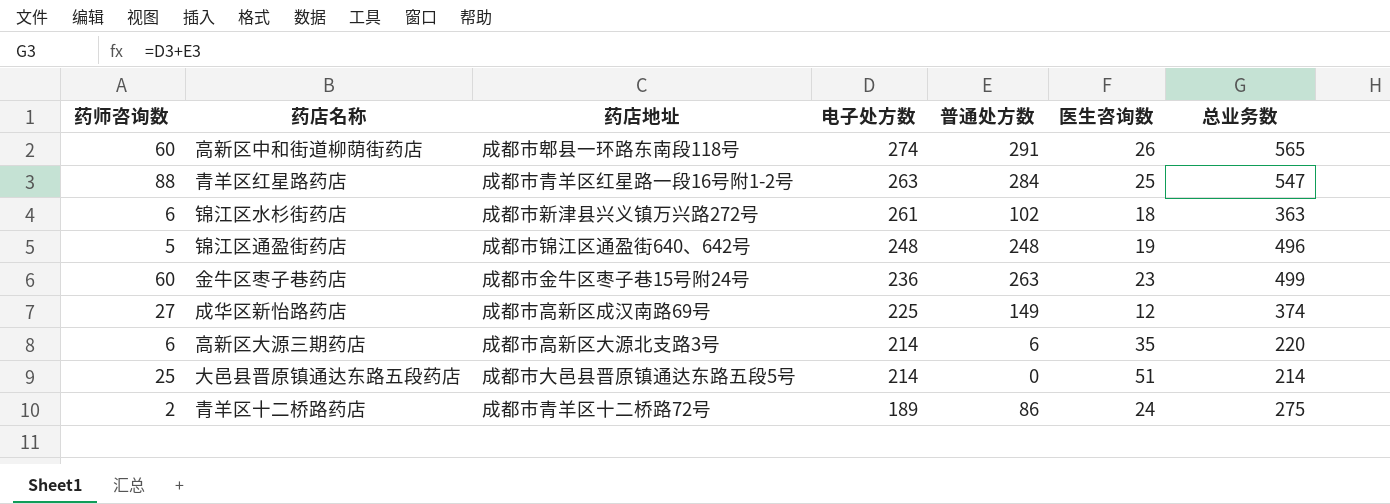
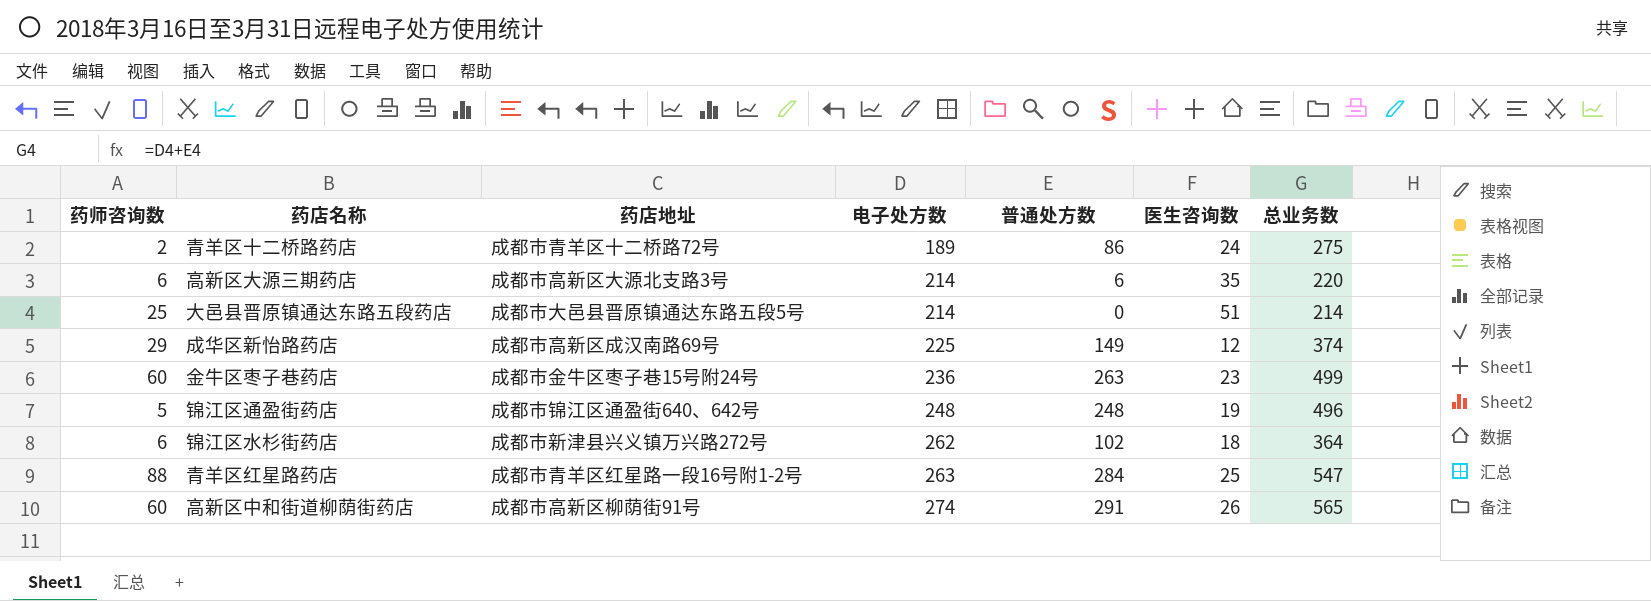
row order: 电子处方数 descending -> 电子处方数 ascending
成华区新怡路药店 | 药师咨询数: 27 -> 29
锦江区水杉街药店 | 电子处方数: 261 -> 262
锦江区水杉街药店 | 总业务数: 363 -> 364
高新区中和街道柳荫街药店 | 药店地址: 成都市郫县一环路东南段118号 -> 成都市高新区柳荫街91号

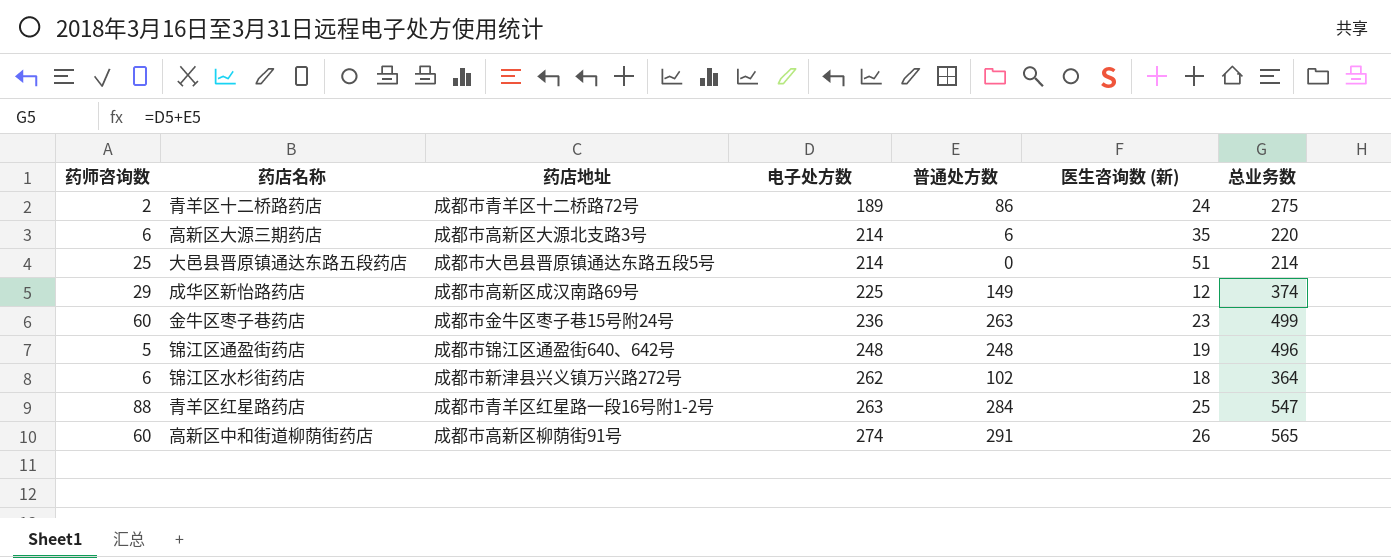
column name: 医生咨询数 -> 医生咨询数 (新)

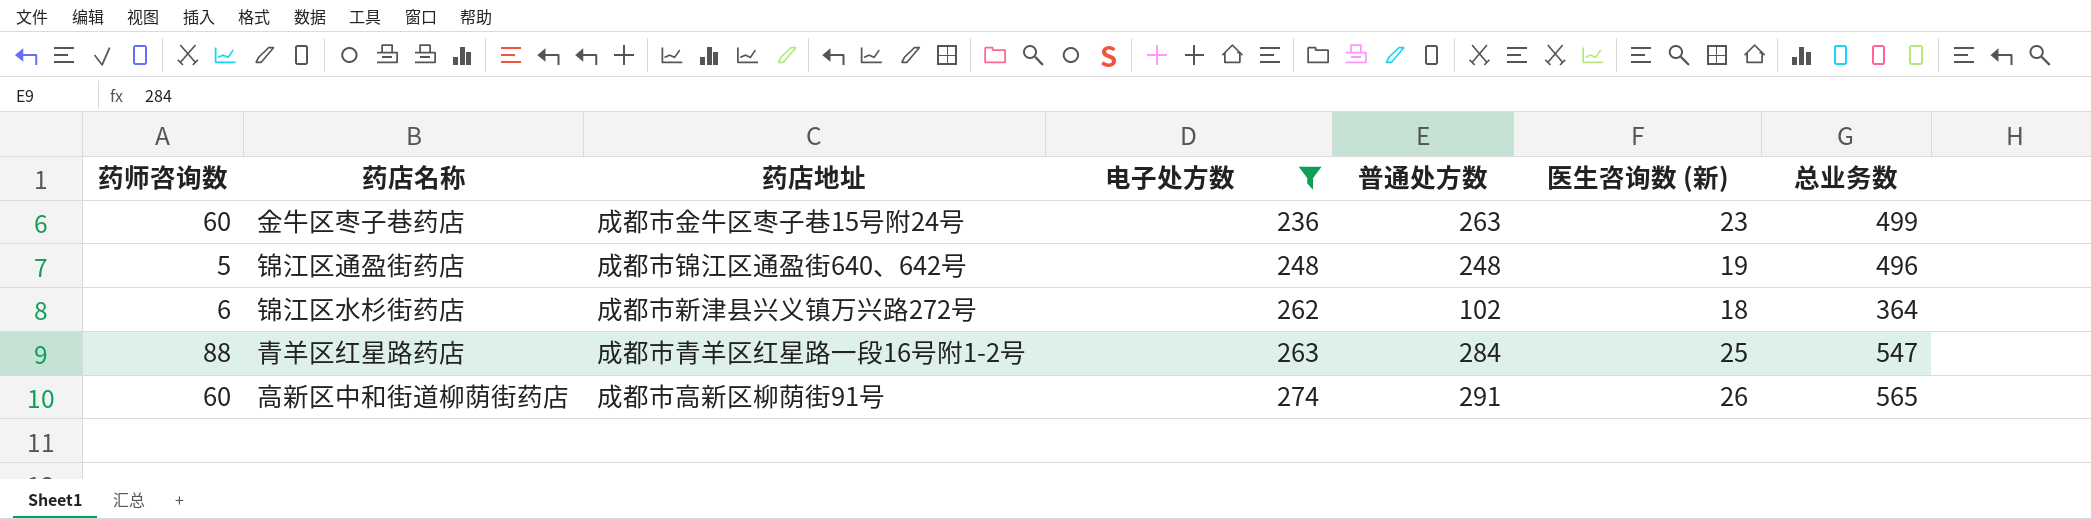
filter: none -> 电子处方数 >= 236

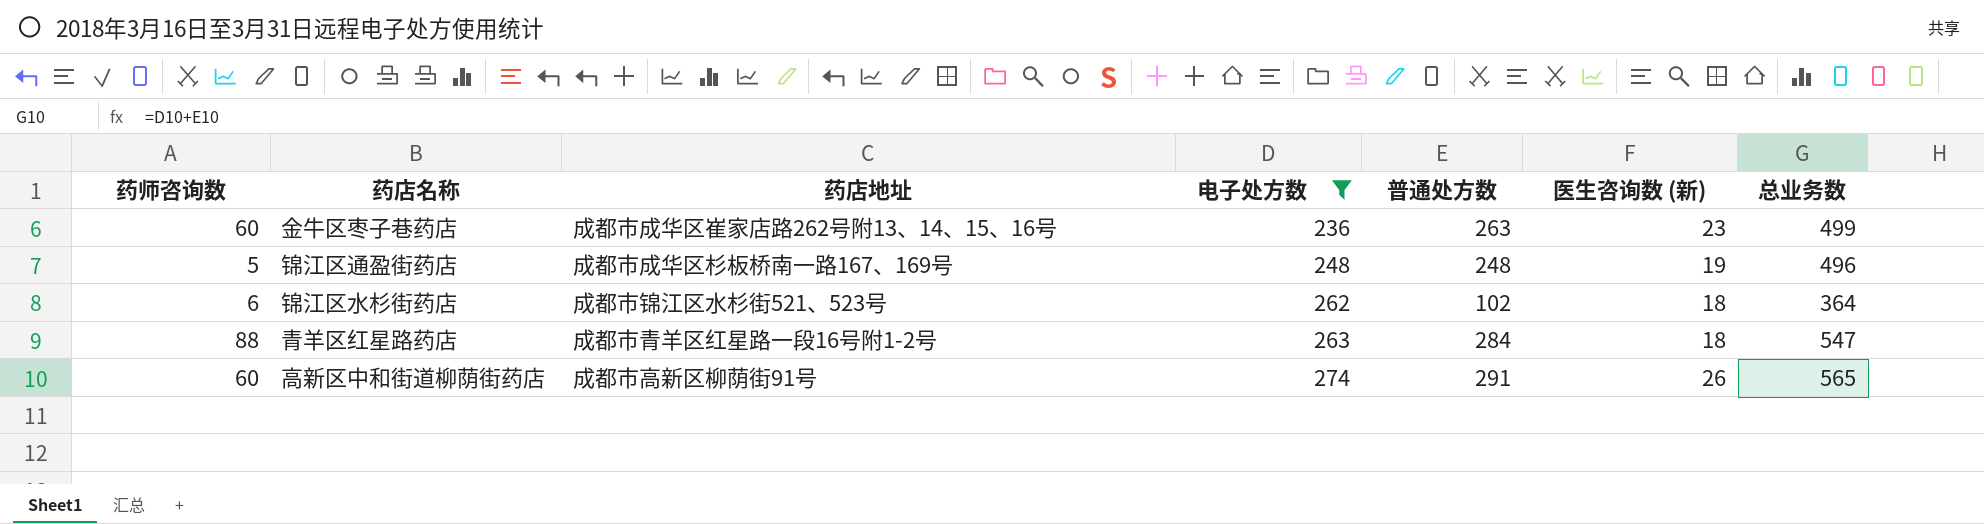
金牛区枣子巷药店 | 药店地址: 成都市金牛区枣子巷15号附24号 -> 成都市成华区崔家店路262号附13、14、15、16号
锦江区通盈街药店 | 药店地址: 成都市锦江区通盈街640、642号 -> 成都市成华区杉板桥南一路167、169号
锦江区水杉街药店 | 药店地址: 成都市新津县兴义镇万兴路272号 -> 成都市锦江区水杉街521、523号
青羊区红星路药店 | 医生咨询数 (新): 25 -> 18

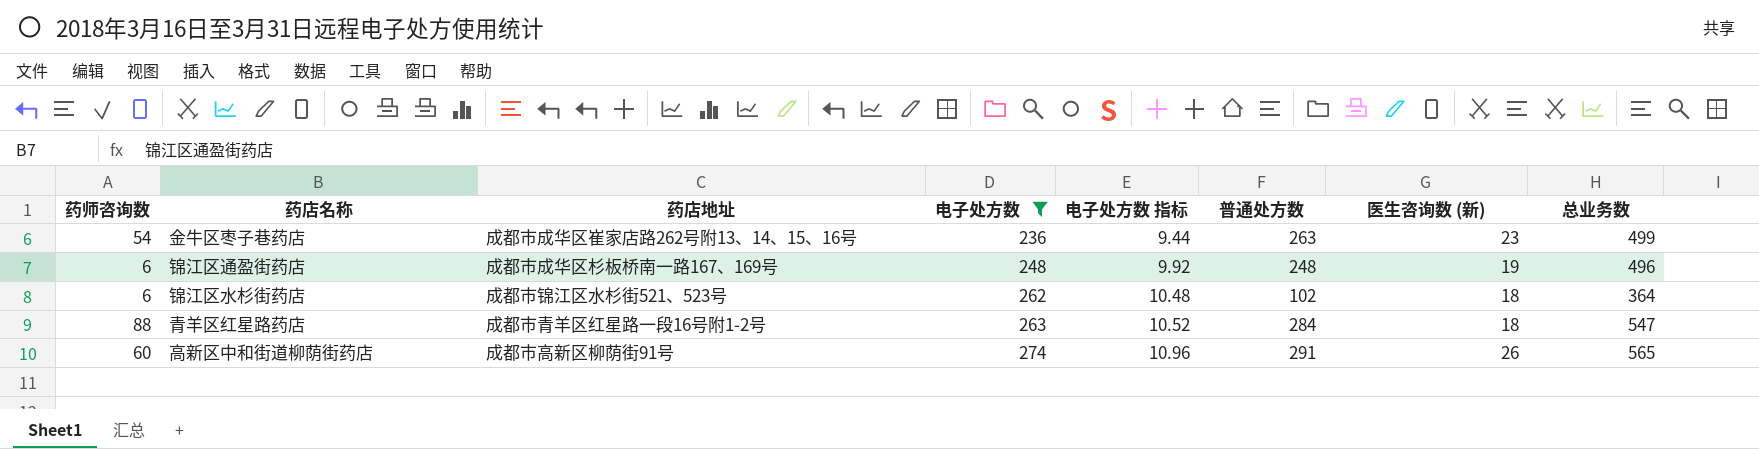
column 电子处方数 指标 | formula: none -> [电子处方数] * 0.04
金牛区枣子巷药店 | 药师咨询数: 60 -> 54
锦江区通盈街药店 | 药师咨询数: 5 -> 6

